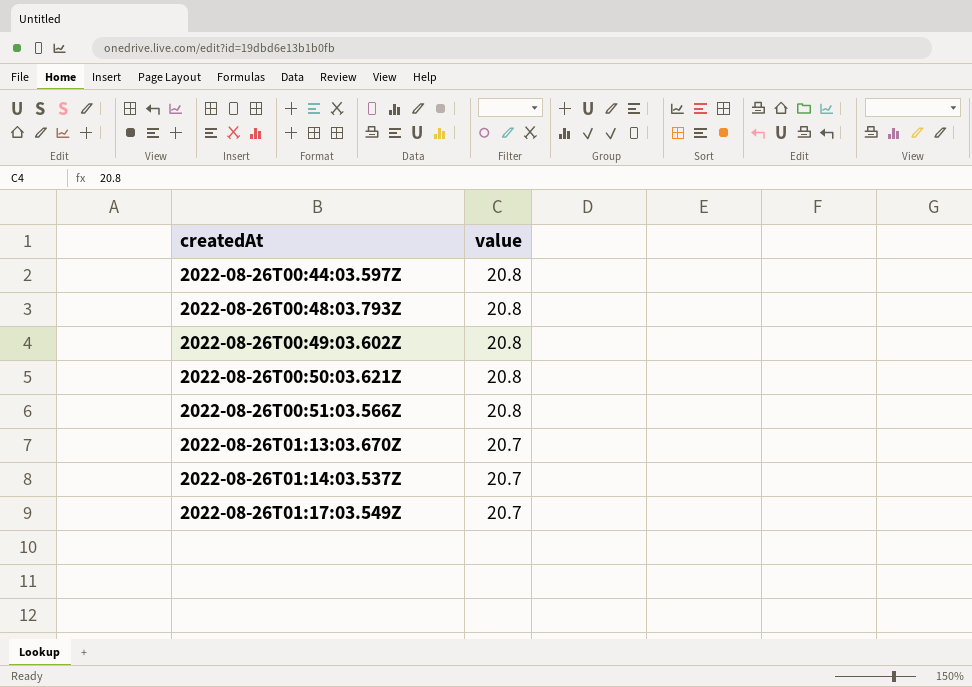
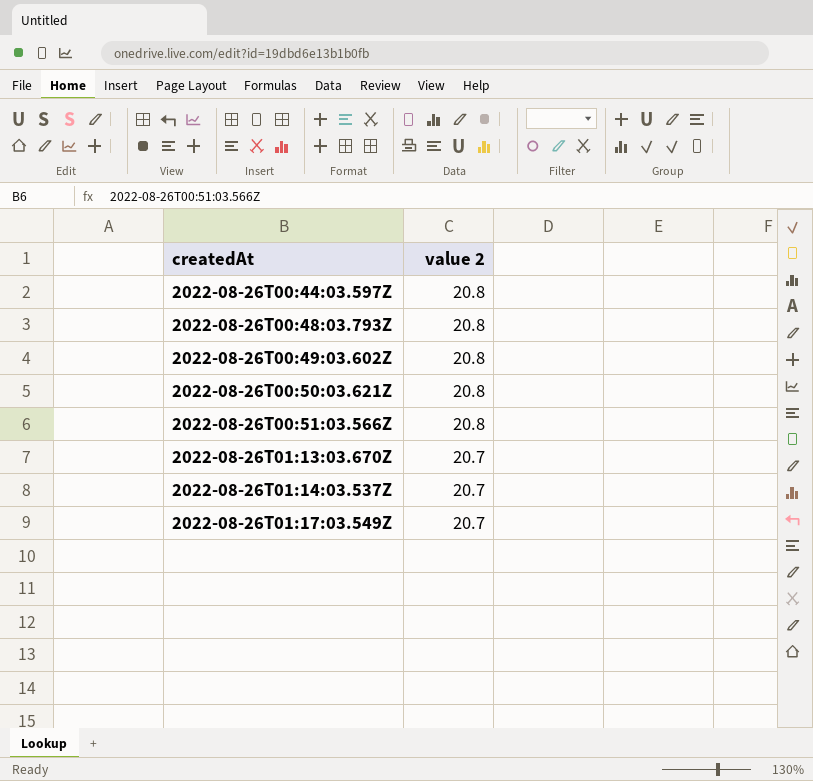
column name: value -> value 2

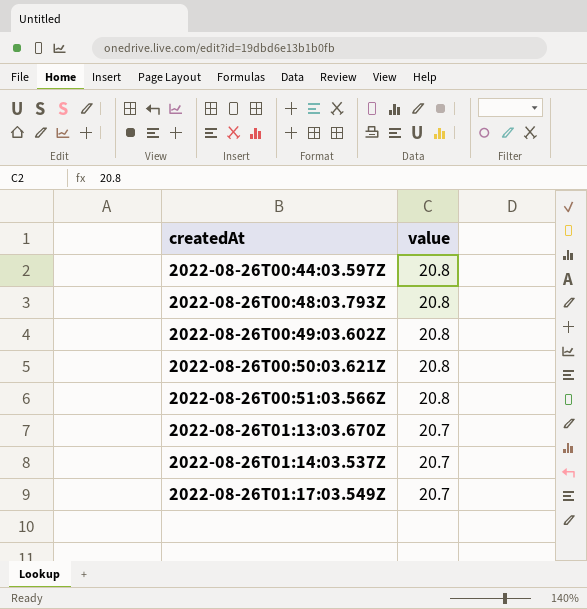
column name: value 2 -> value

